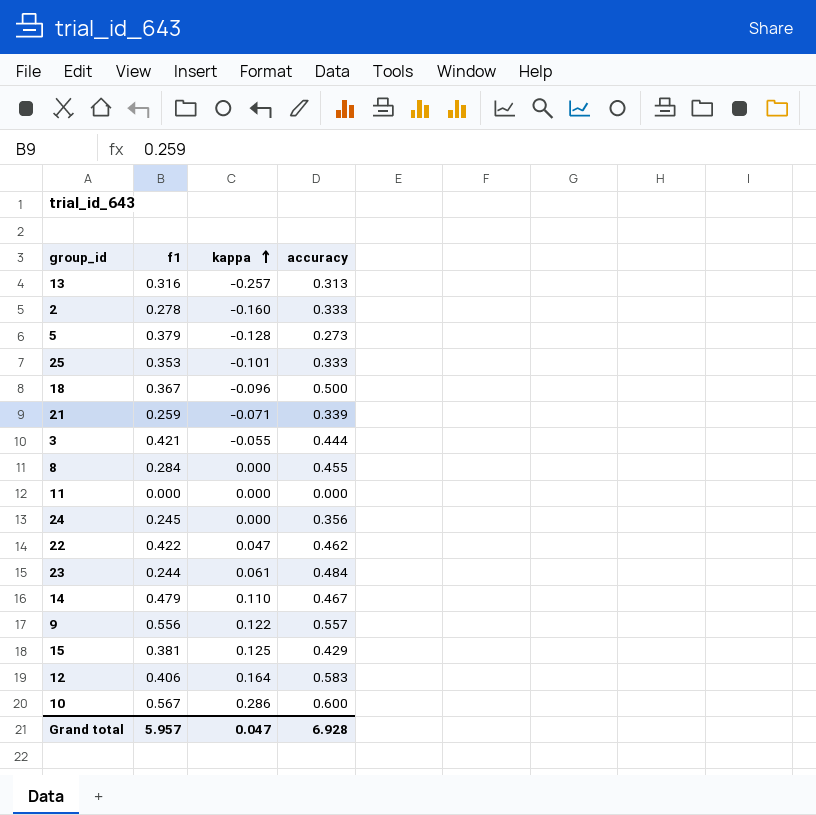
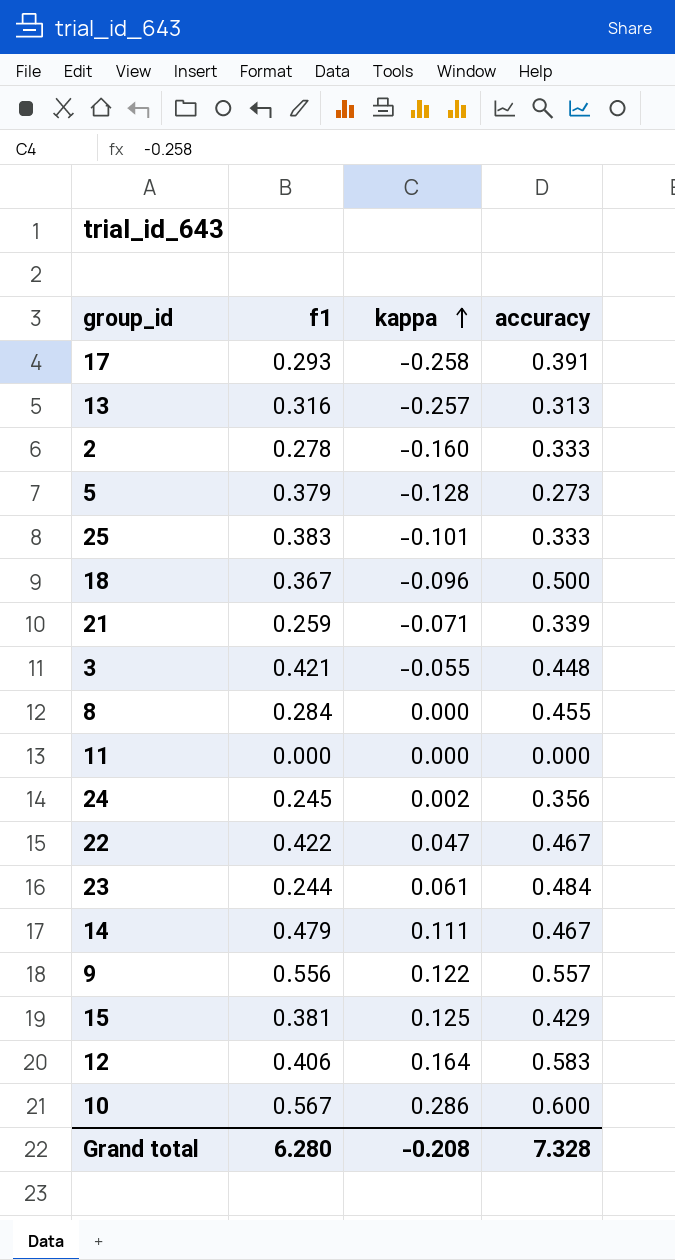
row 17: none -> 0.293 | -0.258 | 0.391
25 | f1: 0.353 -> 0.383
3 | accuracy: 0.444 -> 0.448
24 | kappa: 0.000 -> 0.002
22 | accuracy: 0.462 -> 0.467
14 | kappa: 0.110 -> 0.111
Grand total | f1: 5.957 -> 6.280
Grand total | kappa: 0.047 -> -0.208
Grand total | accuracy: 6.928 -> 7.328

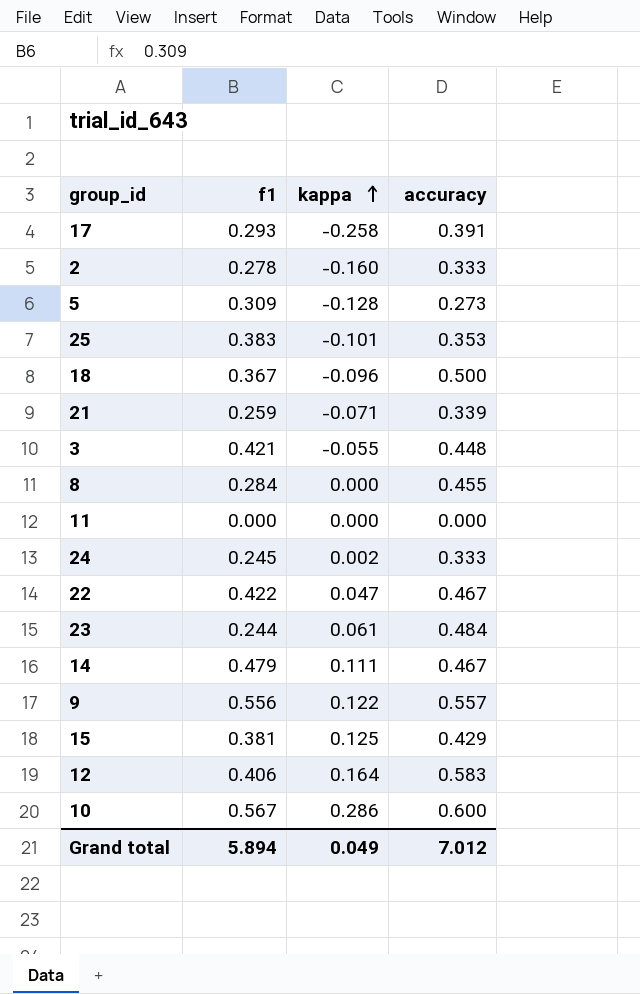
row 13: 0.316 | -0.257 | 0.313 -> none
5 | f1: 0.379 -> 0.309
25 | accuracy: 0.333 -> 0.353
24 | accuracy: 0.356 -> 0.333
Grand total | f1: 6.280 -> 5.894
Grand total | kappa: -0.208 -> 0.049
Grand total | accuracy: 7.328 -> 7.012

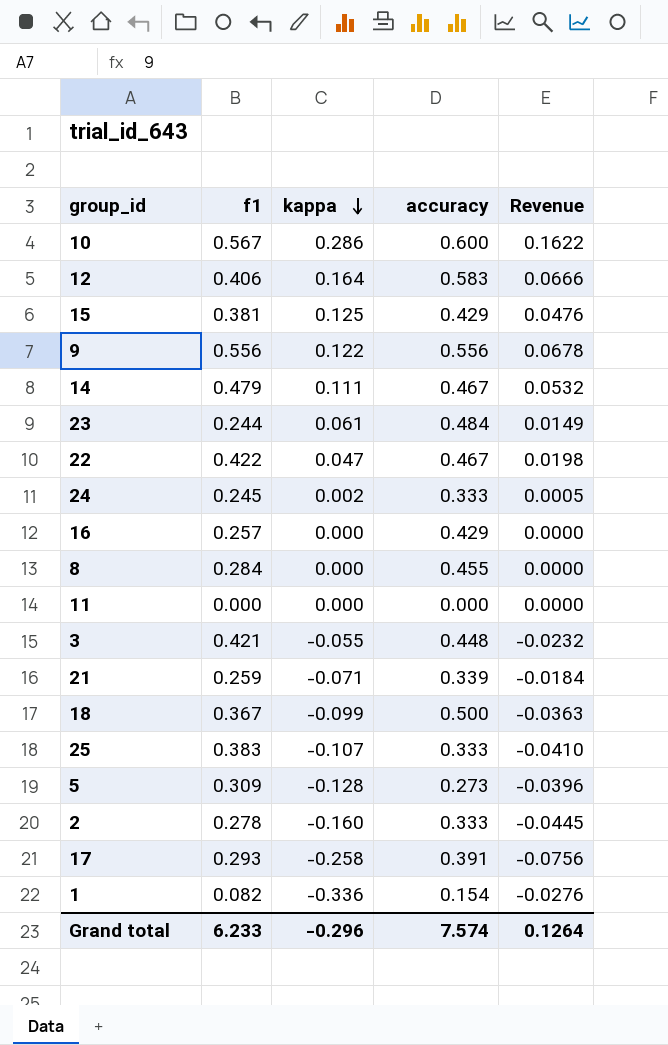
row order: kappa ascending -> kappa descending
column Revenue | formula: none -> [f1] * [kappa]
9 | accuracy: 0.557 -> 0.556
row 16: none -> 0.257 | 0.000 | 0.429 | 0.0000
18 | kappa: -0.096 -> -0.099
25 | kappa: -0.101 -> -0.107
25 | accuracy: 0.353 -> 0.333
row 1: none -> 0.082 | -0.336 | 0.154 | -0.0276
Grand total | f1: 5.894 -> 6.233
Grand total | kappa: 0.049 -> -0.296
Grand total | accuracy: 7.012 -> 7.574

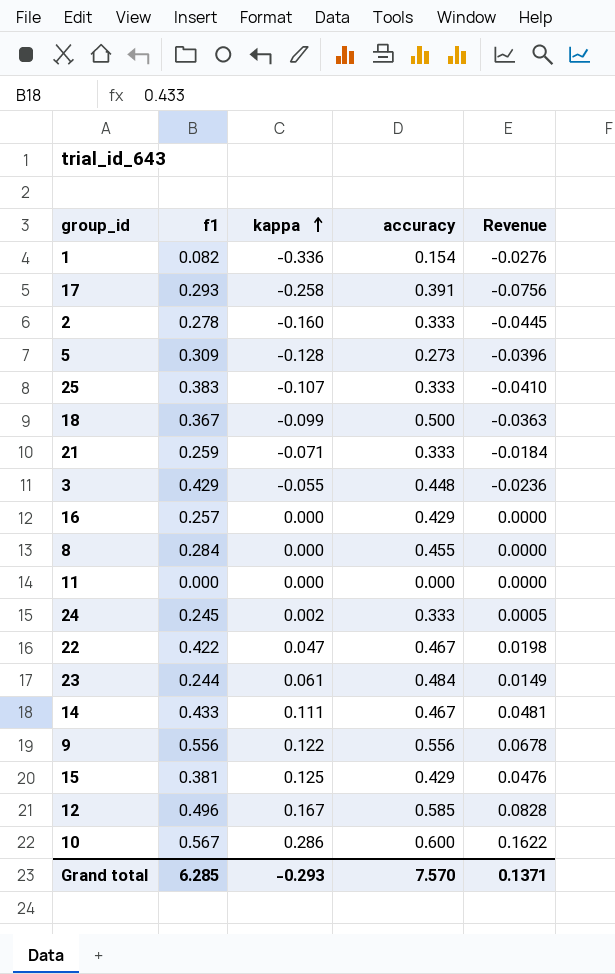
row order: kappa descending -> kappa ascending
21 | accuracy: 0.339 -> 0.333
3 | f1: 0.421 -> 0.429
3 | Revenue: -0.0232 -> -0.0236
14 | f1: 0.479 -> 0.433
14 | Revenue: 0.0532 -> 0.0481
12 | f1: 0.406 -> 0.496
12 | kappa: 0.164 -> 0.167
12 | accuracy: 0.583 -> 0.585
12 | Revenue: 0.0666 -> 0.0828
Grand total | f1: 6.233 -> 6.285
Grand total | kappa: -0.296 -> -0.293
Grand total | accuracy: 7.574 -> 7.570
Grand total | Revenue: 0.1264 -> 0.1371

